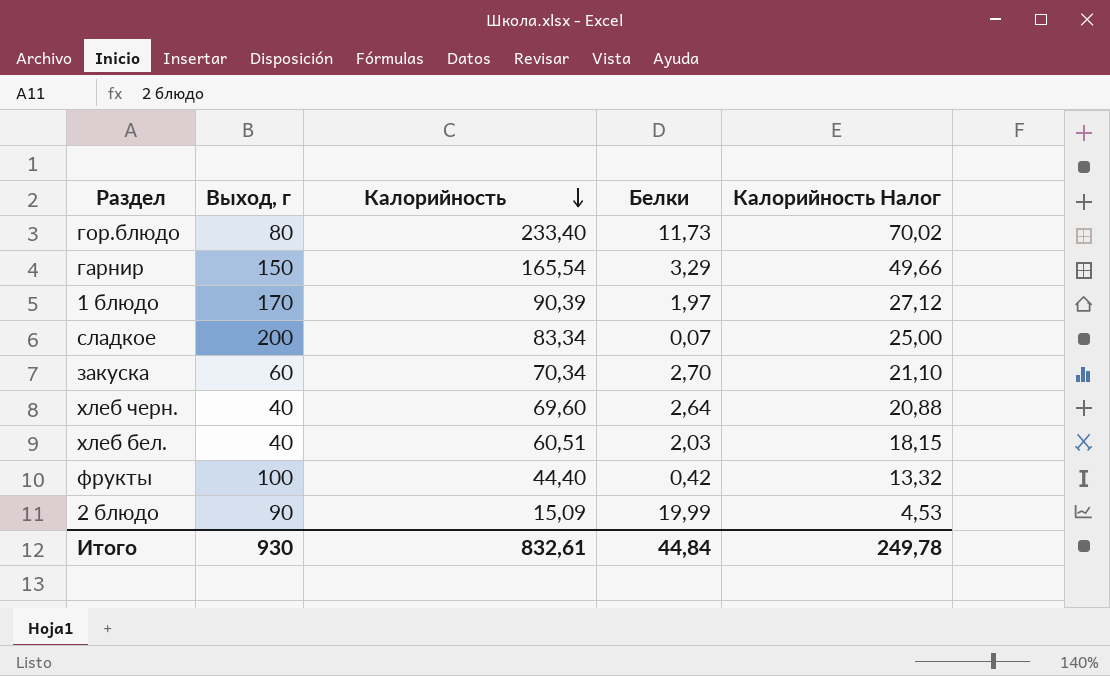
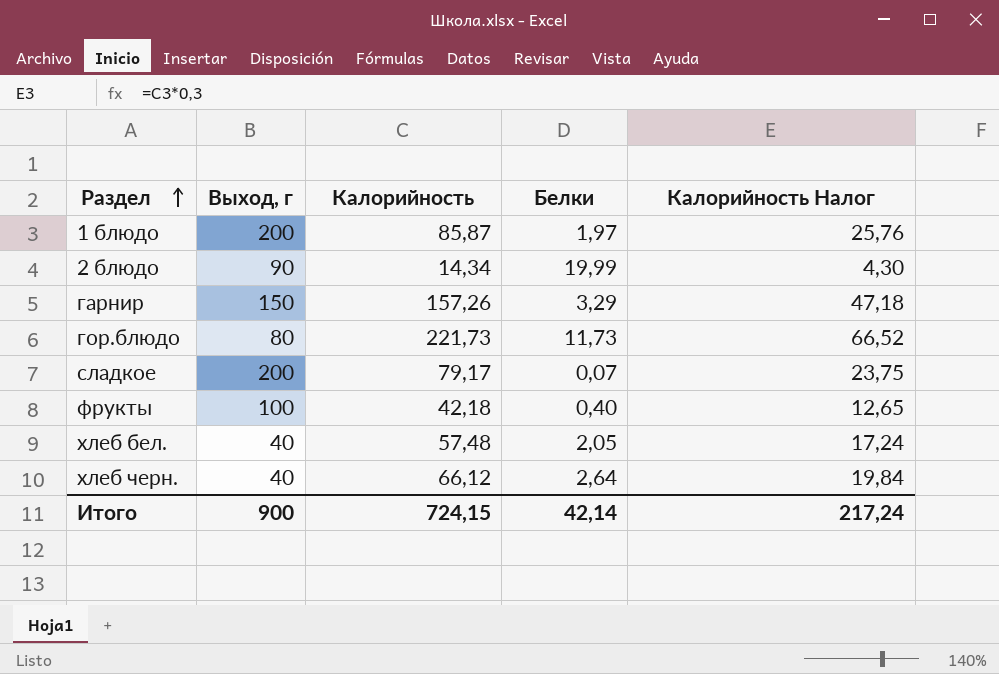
row order: Калорийность descending -> Раздел ascending
row закуска: 60 | 70,34 | 2,70 | 21,10 -> none
1 блюдо | Выход, г: 170 -> 200
1 блюдо | Калорийность: 90,39 -> 85,87
1 блюдо | Калорийность Налог: 27,12 -> 25,76
2 блюдо | Калорийность: 15,09 -> 14,34
2 блюдо | Калорийность Налог: 4,53 -> 4,30
гарнир | Калорийность: 165,54 -> 157,26
гарнир | Калорийность Налог: 49,66 -> 47,18
гор.блюдо | Калорийность: 233,40 -> 221,73
гор.блюдо | Калорийность Налог: 70,02 -> 66,52
сладкое | Калорийность: 83,34 -> 79,17
сладкое | Калорийность Налог: 25,00 -> 23,75
фрукты | Калорийность: 44,40 -> 42,18
фрукты | Белки: 0,42 -> 0,40
фрукты | Калорийность Налог: 13,32 -> 12,65
хлеб бел. | Калорийность: 60,51 -> 57,48
хлеб бел. | Белки: 2,03 -> 2,05
хлеб бел. | Калорийность Налог: 18,15 -> 17,24
хлеб черн. | Калорийность: 69,60 -> 66,12
хлеб черн. | Калорийность Налог: 20,88 -> 19,84
Итого | Выход, г: 930 -> 900
Итого | Калорийность: 832,61 -> 724,15
Итого | Белки: 44,84 -> 42,14
Итого | Калорийность Налог: 249,78 -> 217,24

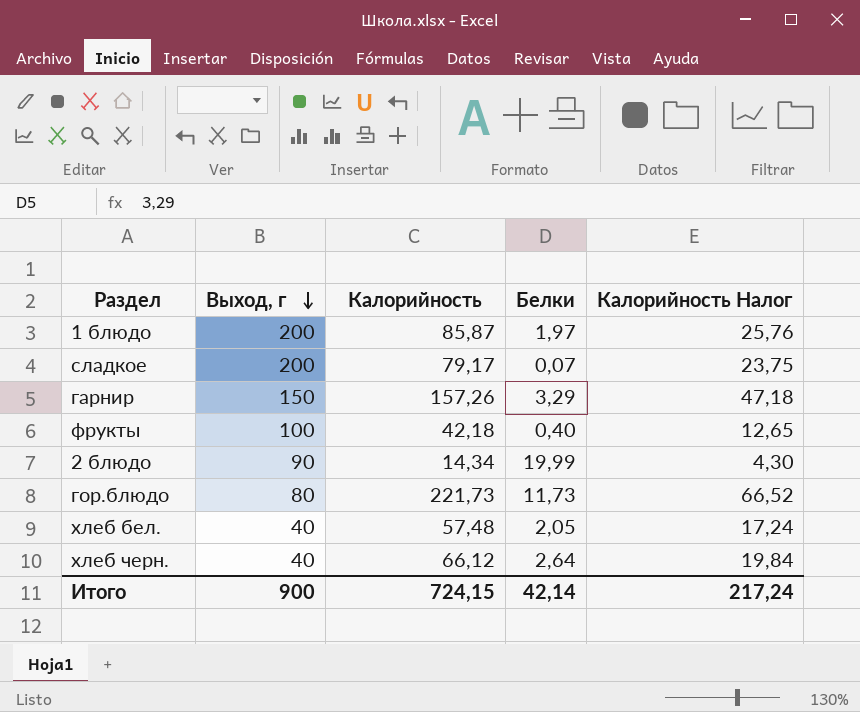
row order: Раздел ascending -> Выход, г descending

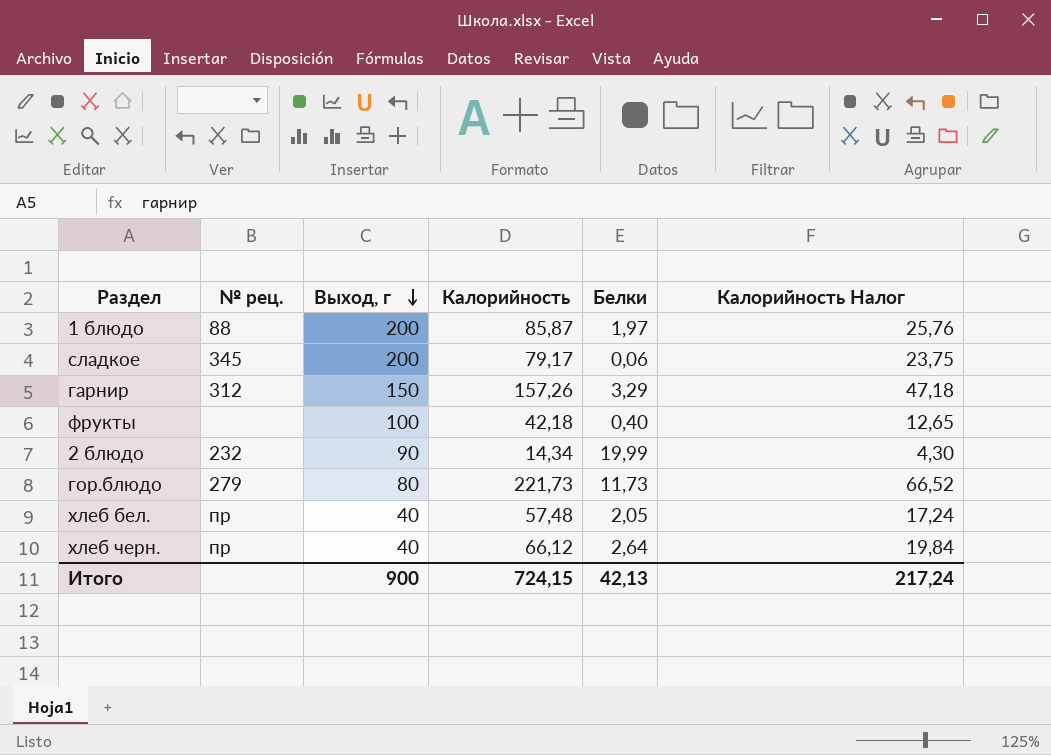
column № рец. | position: none -> 2
сладкое | Белки: 0,07 -> 0,06
Итого | Белки: 42,14 -> 42,13

